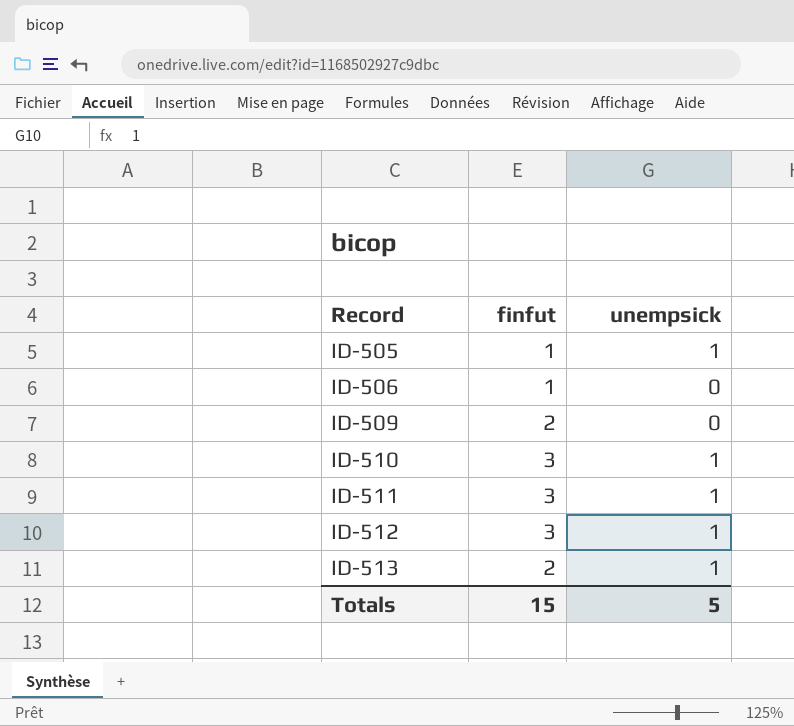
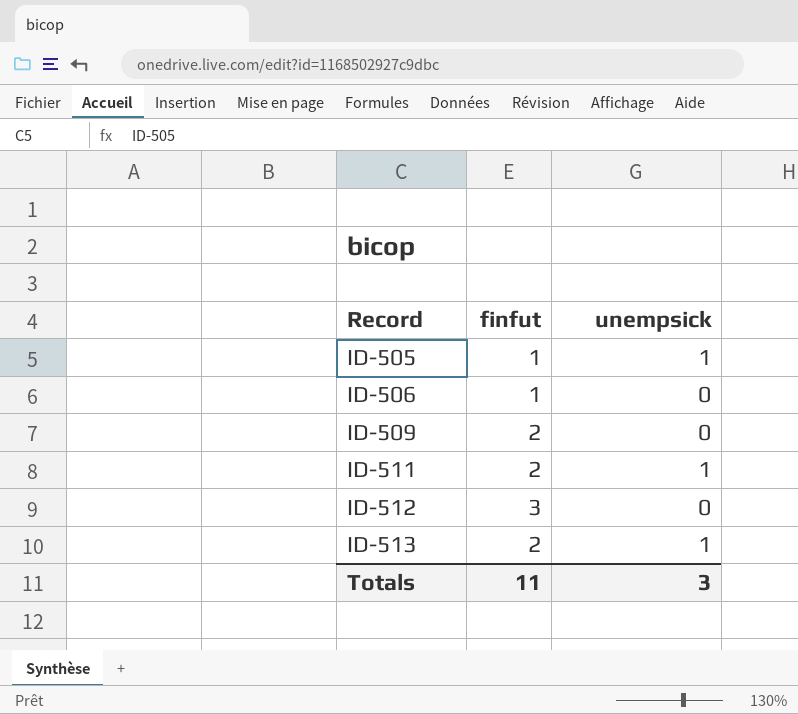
row ID-510: 3 | 1 -> none
ID-511 | finfut: 3 -> 2
ID-512 | unempsick: 1 -> 0
Totals | finfut: 15 -> 11
Totals | unempsick: 5 -> 3

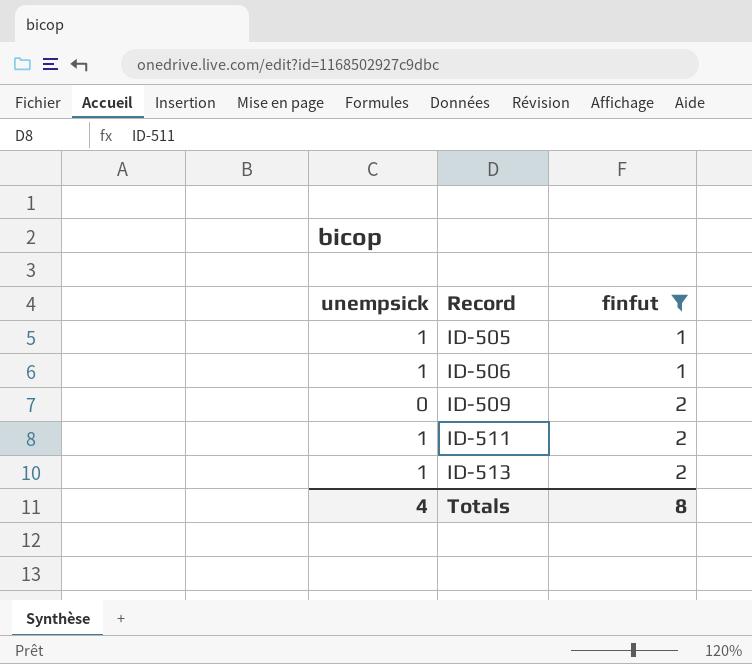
filter: none -> finfut != 3
column unempsick | position: 3 -> 1
ID-506 | unempsick: 0 -> 1
Totals | unempsick: 3 -> 4
Totals | finfut: 11 -> 8

